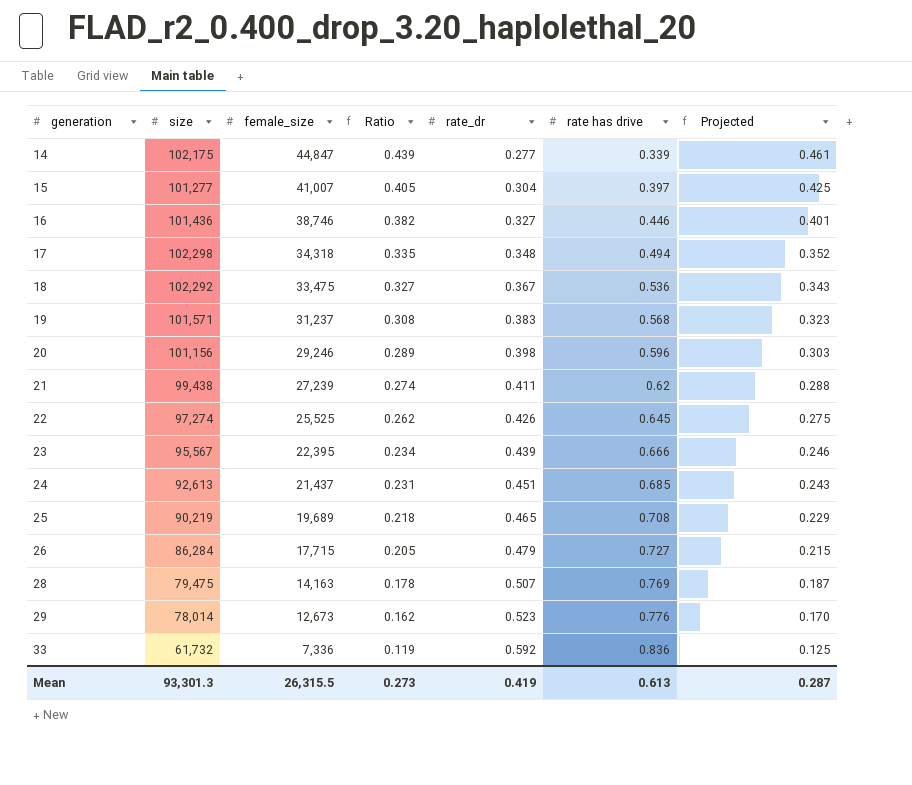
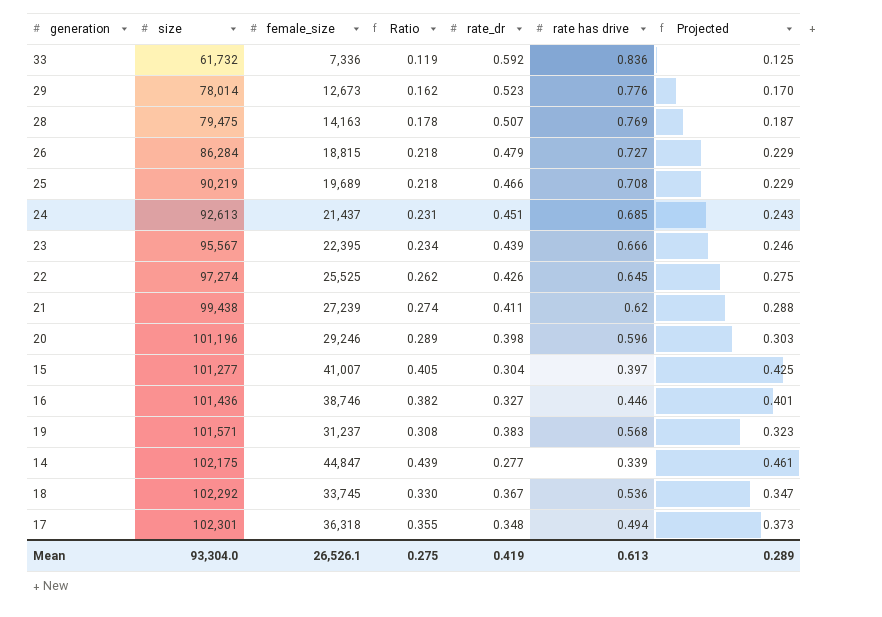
row order: generation ascending -> size ascending
26 | female_size: 17,715 -> 18,815
26 | Ratio: 0.205 -> 0.218
26 | Projected: 0.215 -> 0.229
25 | rate_dr: 0.465 -> 0.466
20 | size: 101,156 -> 101,196
18 | female_size: 33,475 -> 33,745
18 | Ratio: 0.327 -> 0.330
18 | Projected: 0.343 -> 0.347
17 | size: 102,298 -> 102,301
17 | female_size: 34,318 -> 36,318
17 | Ratio: 0.335 -> 0.355
17 | Projected: 0.352 -> 0.373
Mean | size: 93,301.3 -> 93,304.0
Mean | female_size: 26,315.5 -> 26,526.1
Mean | Ratio: 0.273 -> 0.275
Mean | Projected: 0.287 -> 0.289

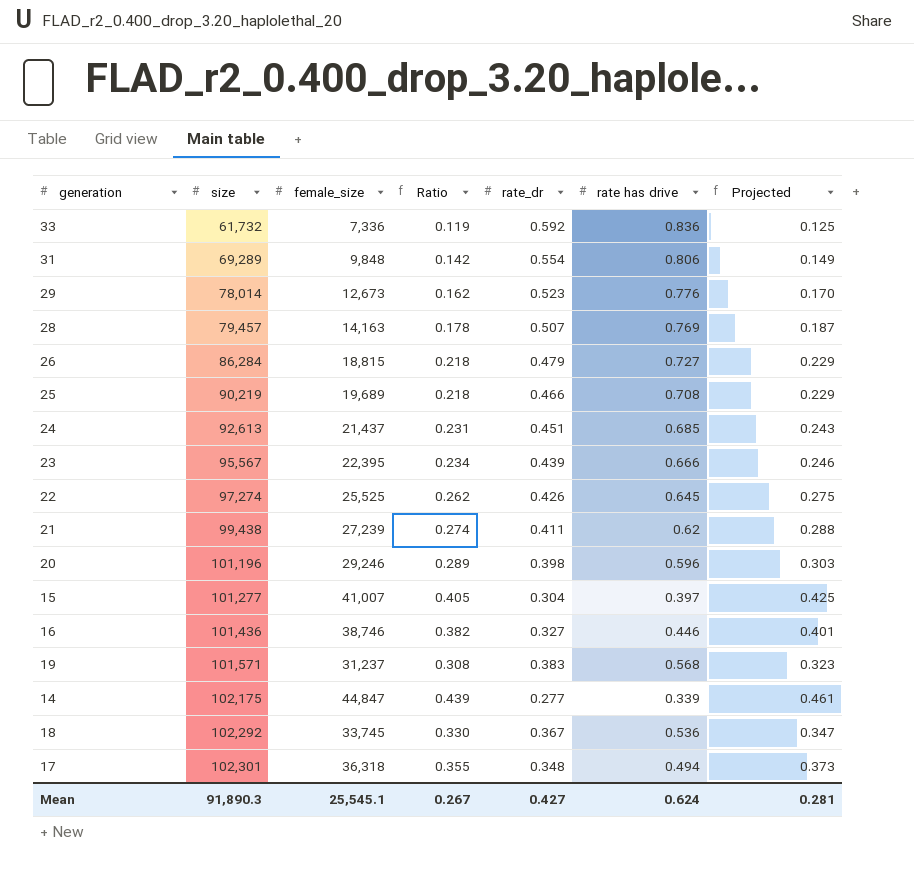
row 31: none -> 69,289 | 9,848 | 0.142 | 0.554 | 0.806 | 0.149
28 | size: 79,475 -> 79,457
Mean | size: 93,304.0 -> 91,890.3
Mean | female_size: 26,526.1 -> 25,545.1
Mean | Ratio: 0.275 -> 0.267
Mean | rate_dr: 0.419 -> 0.427
Mean | rate has drive: 0.613 -> 0.624
Mean | Projected: 0.289 -> 0.281

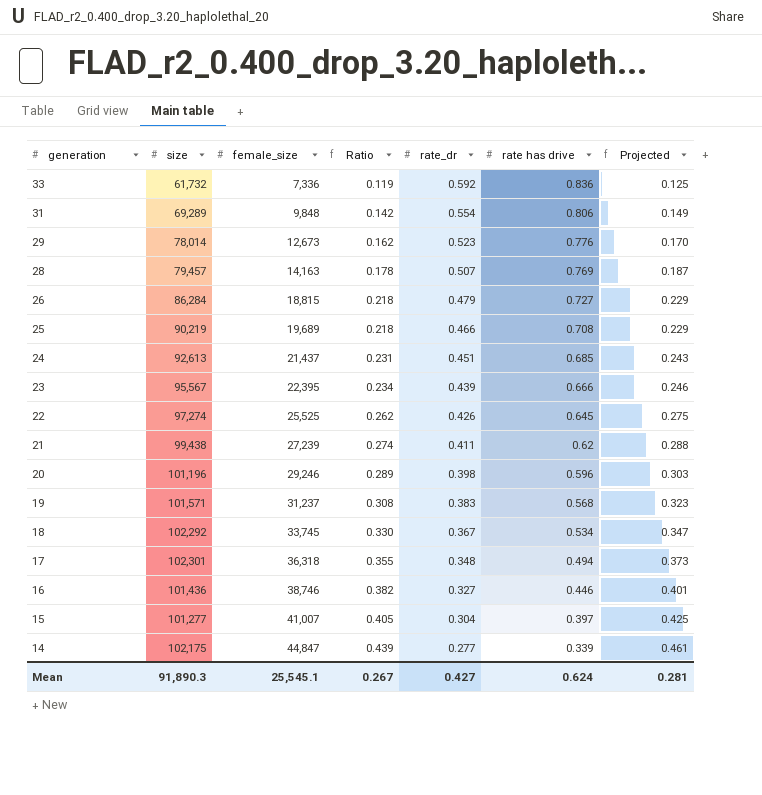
row order: size ascending -> generation descending
18 | rate has drive: 0.536 -> 0.534

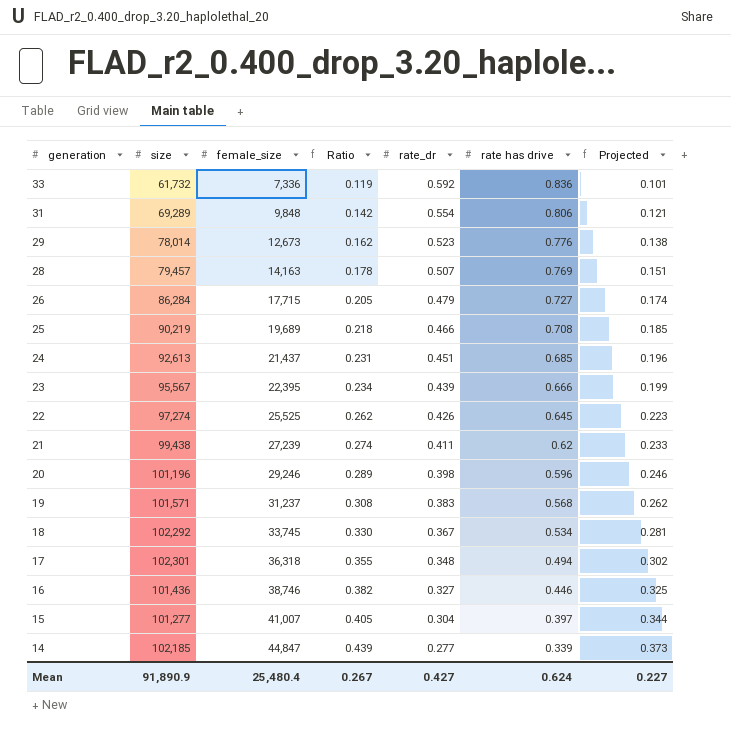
column Projected | formula: [Ratio] * 1.05 -> [Ratio] * 0.85
26 | female_size: 18,815 -> 17,715
26 | Ratio: 0.218 -> 0.205
14 | size: 102,175 -> 102,185
Mean | size: 91,890.3 -> 91,890.9
Mean | female_size: 25,545.1 -> 25,480.4
Mean | Projected: 0.281 -> 0.227

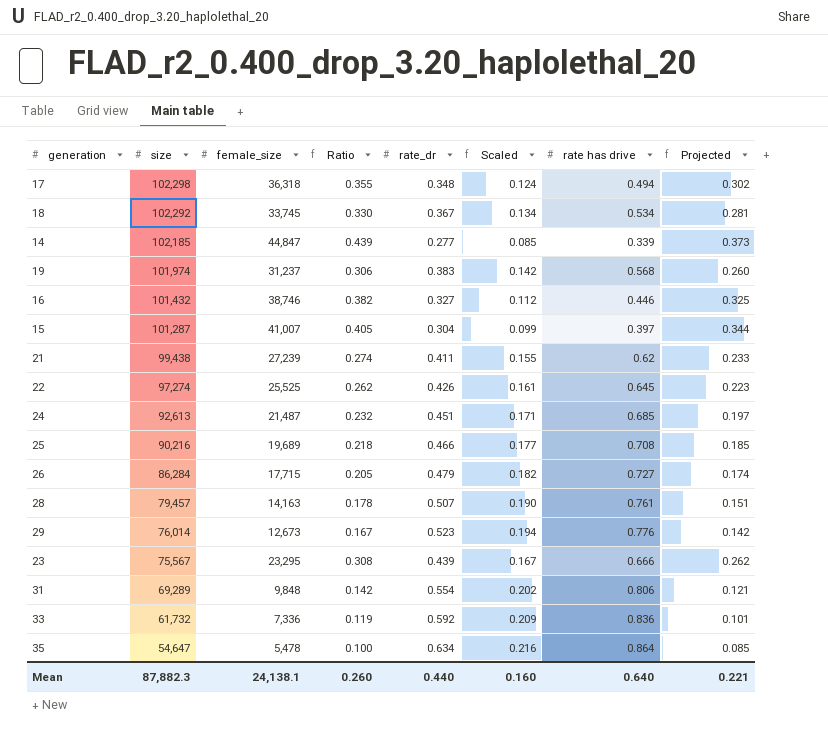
row order: generation descending -> size descending
column Scaled | formula: none -> [rate has drive] * 0.25
row 20: 101,196 | 29,246 | 0.289 | 0.398 | 0.596 | 0.246 -> none
17 | size: 102,301 -> 102,298
19 | size: 101,571 -> 101,974
19 | Ratio: 0.308 -> 0.306
19 | Projected: 0.262 -> 0.260
16 | size: 101,436 -> 101,432
15 | size: 101,277 -> 101,287
24 | female_size: 21,437 -> 21,487
24 | Ratio: 0.231 -> 0.232
24 | Projected: 0.196 -> 0.197
25 | size: 90,219 -> 90,216
28 | rate has drive: 0.769 -> 0.761
29 | size: 78,014 -> 76,014
29 | Ratio: 0.162 -> 0.167
29 | Projected: 0.138 -> 0.142
23 | size: 95,567 -> 75,567
23 | female_size: 22,395 -> 23,295
23 | Ratio: 0.234 -> 0.308
23 | Projected: 0.199 -> 0.262
row 35: none -> 54,647 | 5,478 | 0.100 | 0.634 | 0.216 | 0.864 | 0.085
Mean | size: 91,890.9 -> 87,882.3
Mean | female_size: 25,480.4 -> 24,138.1
Mean | Ratio: 0.267 -> 0.260
Mean | rate_dr: 0.427 -> 0.440
Mean | rate has drive: 0.624 -> 0.640
Mean | Projected: 0.227 -> 0.221

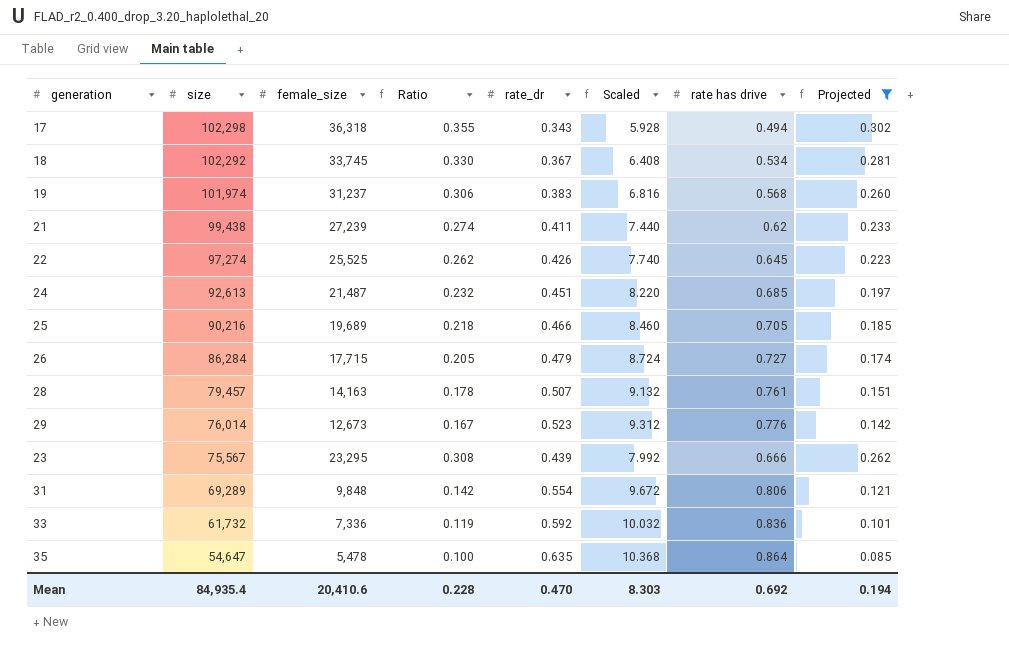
filter: none -> Projected <= 0.302
column Scaled | formula: [rate has drive] * 0.25 -> [rate has drive] * 12
17 | rate_dr: 0.348 -> 0.343
25 | rate has drive: 0.708 -> 0.705
35 | rate_dr: 0.634 -> 0.635
Mean | size: 87,882.3 -> 84,935.4
Mean | female_size: 24,138.1 -> 20,410.6
Mean | Ratio: 0.260 -> 0.228
Mean | rate_dr: 0.440 -> 0.470
Mean | Scaled: 0.160 -> 8.303
Mean | rate has drive: 0.640 -> 0.692
Mean | Projected: 0.221 -> 0.194

